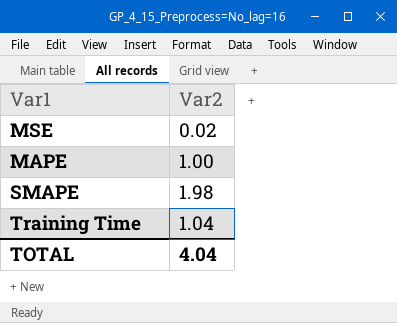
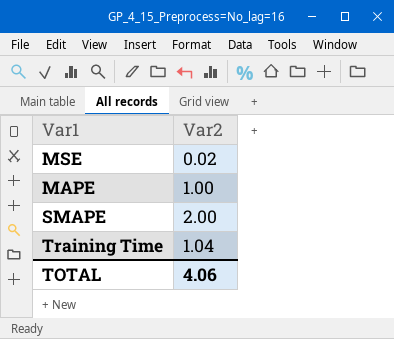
SMAPE | Var2: 1.98 -> 2.00
TOTAL | Var2: 4.04 -> 4.06

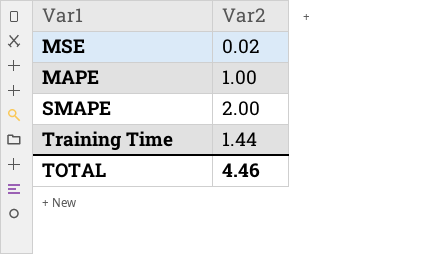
Training Time | Var2: 1.04 -> 1.44
TOTAL | Var2: 4.06 -> 4.46

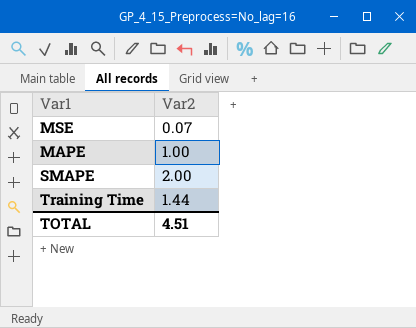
MSE | Var2: 0.02 -> 0.07
TOTAL | Var2: 4.46 -> 4.51

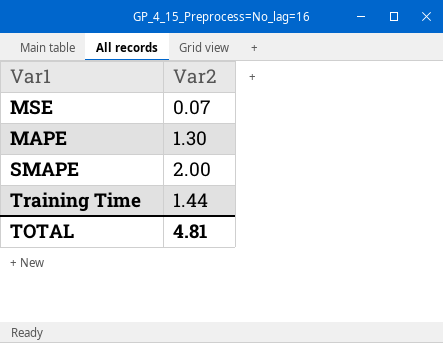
MAPE | Var2: 1.00 -> 1.30
TOTAL | Var2: 4.51 -> 4.81

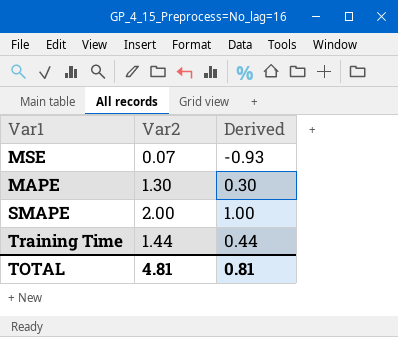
column Derived | formula: none -> [Var2] - 1

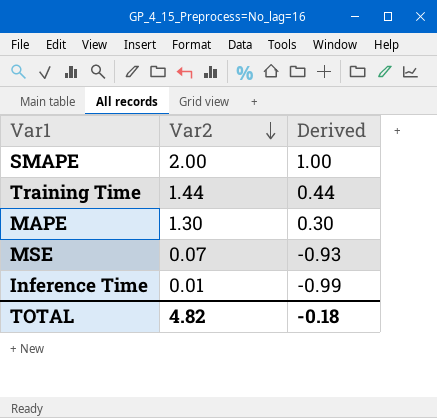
row order: none -> Var2 descending
row Inference Time: none -> 0.01 | -0.99
TOTAL | Var2: 4.81 -> 4.82
TOTAL | Derived: 0.81 -> -0.18

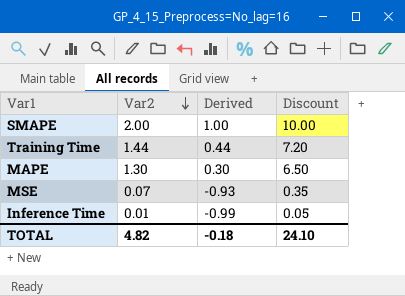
column Discount | formula: none -> [Var2] * 5

